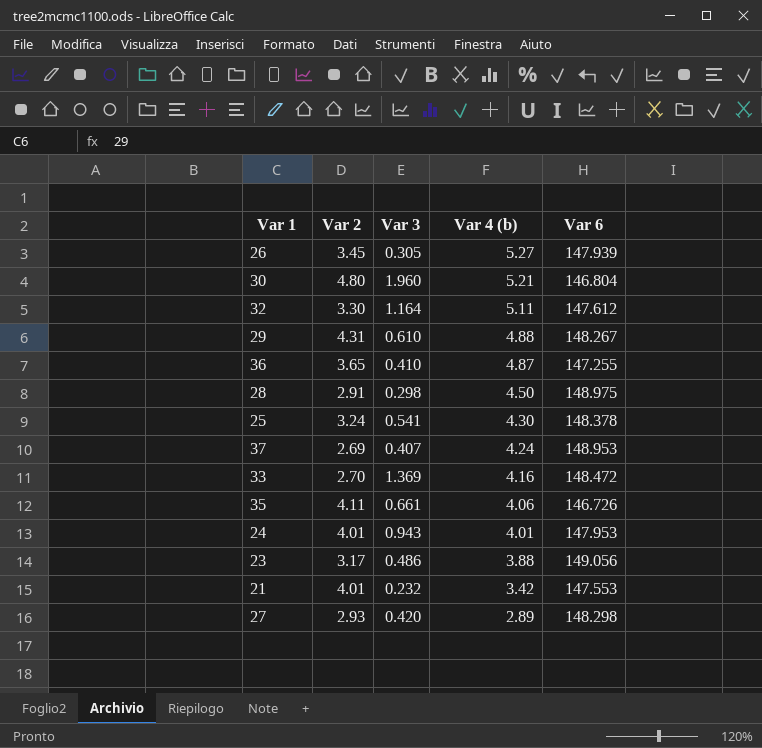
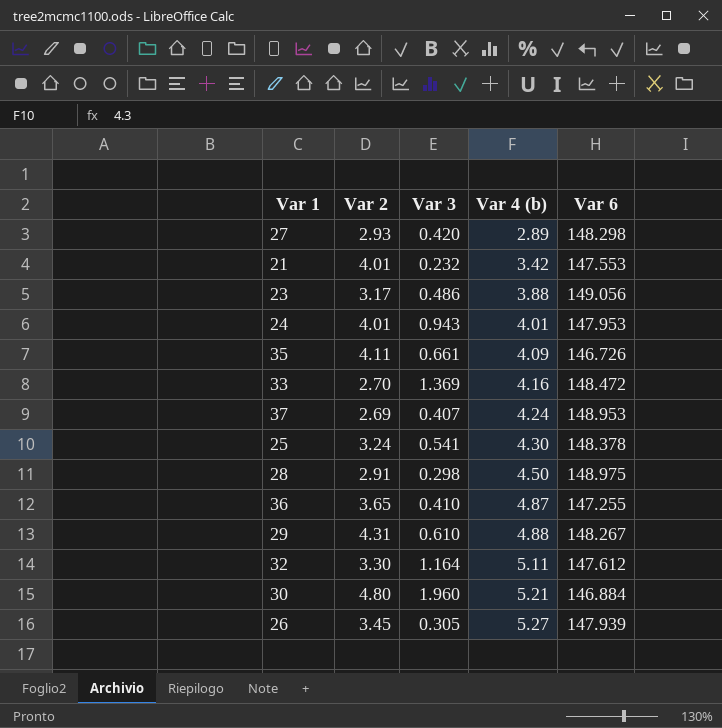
row order: Var 4 (b) descending -> Var 4 (b) ascending
35 | Var 4 (b): 4.06 -> 4.09
30 | Var 6: 146.804 -> 146.884

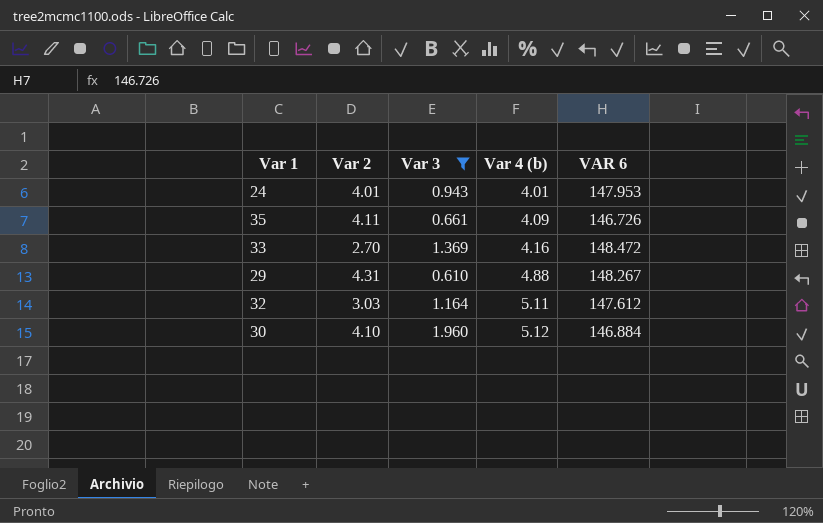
filter: none -> Var 3 >= 0.610
column name: Var 6 -> VAR 6
32 | Var 2: 3.30 -> 3.03
30 | Var 2: 4.80 -> 4.10
30 | Var 4 (b): 5.21 -> 5.12

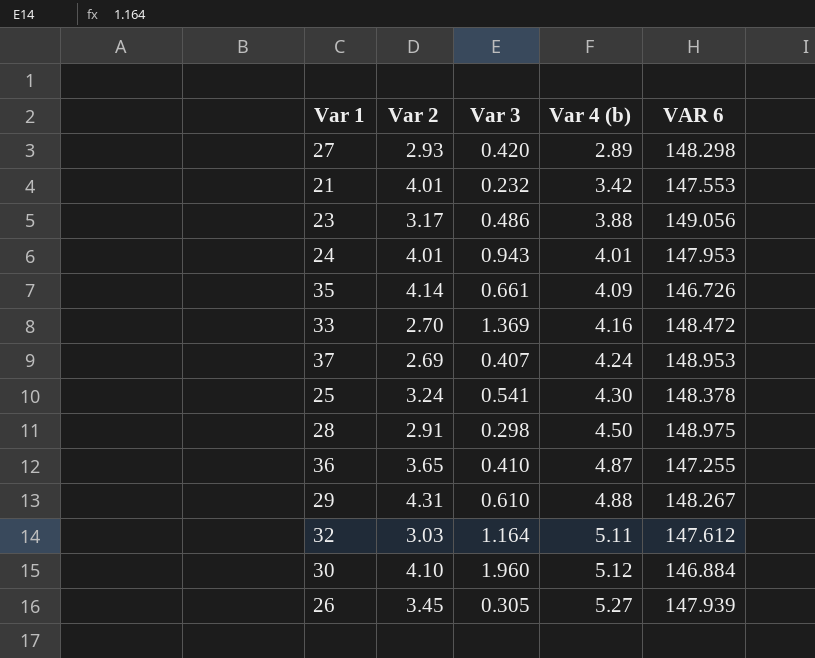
filter: Var 3 >= 0.610 -> none
35 | Var 2: 4.11 -> 4.14

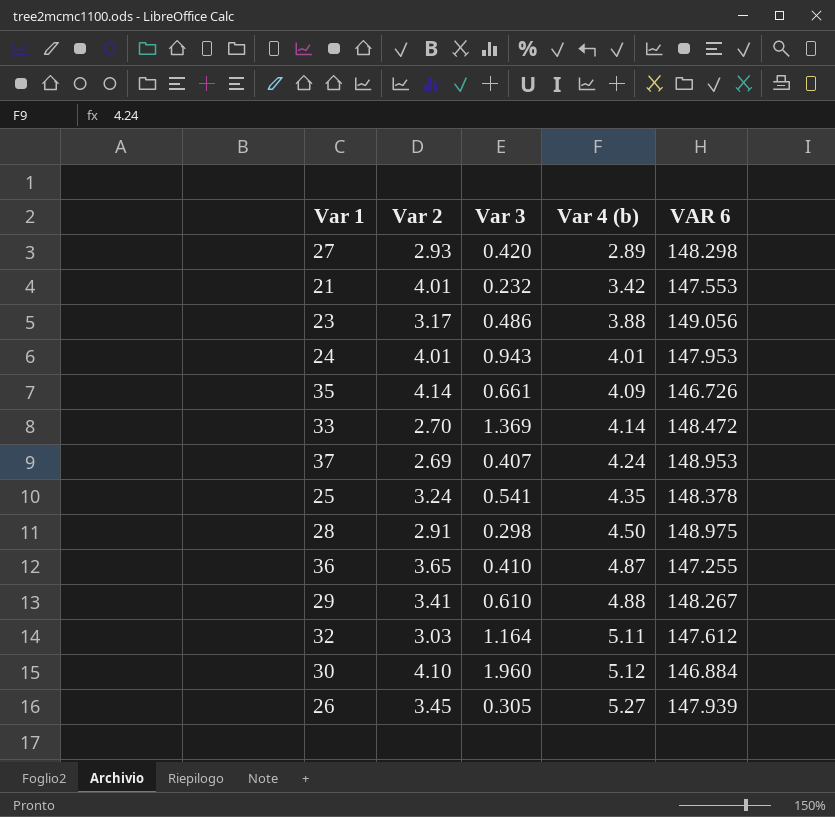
33 | Var 4 (b): 4.16 -> 4.14
25 | Var 4 (b): 4.30 -> 4.35
29 | Var 2: 4.31 -> 3.41

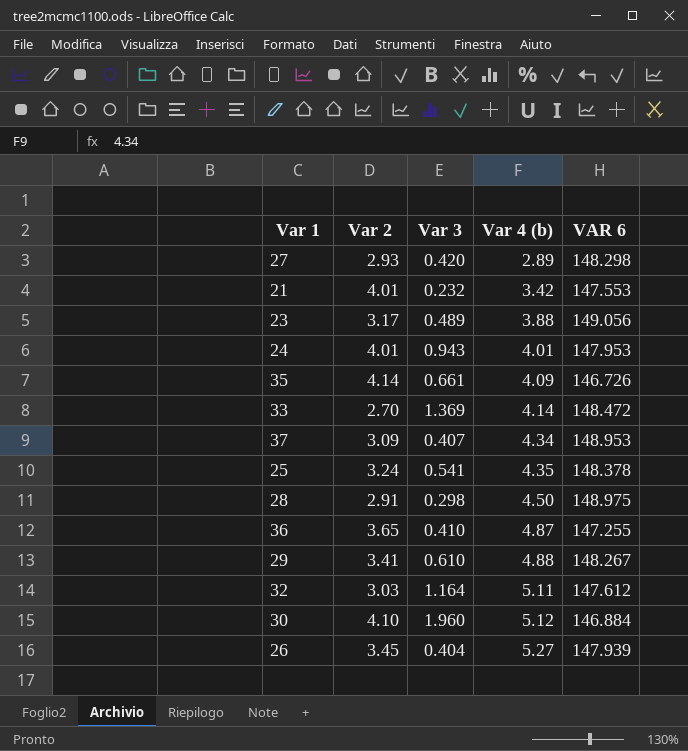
23 | Var 3: 0.486 -> 0.489
37 | Var 2: 2.69 -> 3.09
37 | Var 4 (b): 4.24 -> 4.34
26 | Var 3: 0.305 -> 0.404

